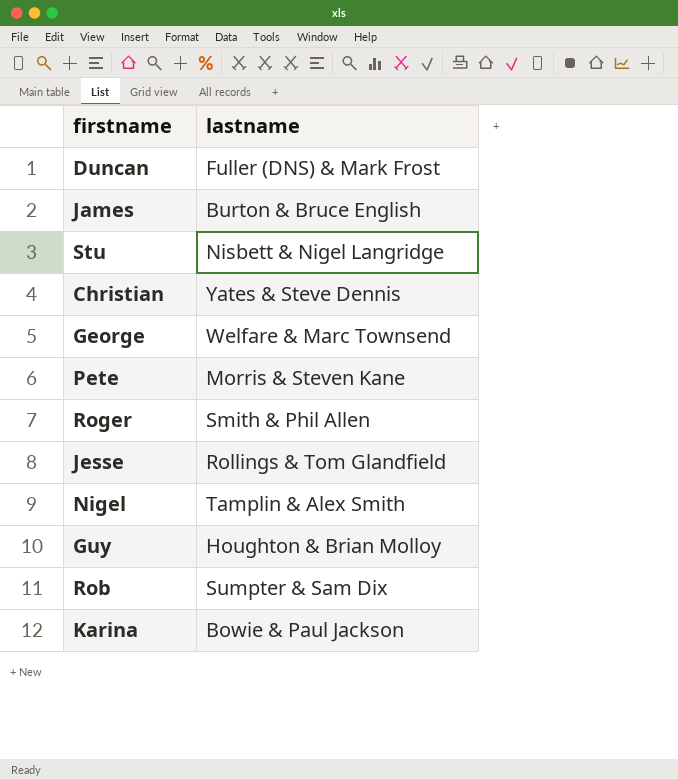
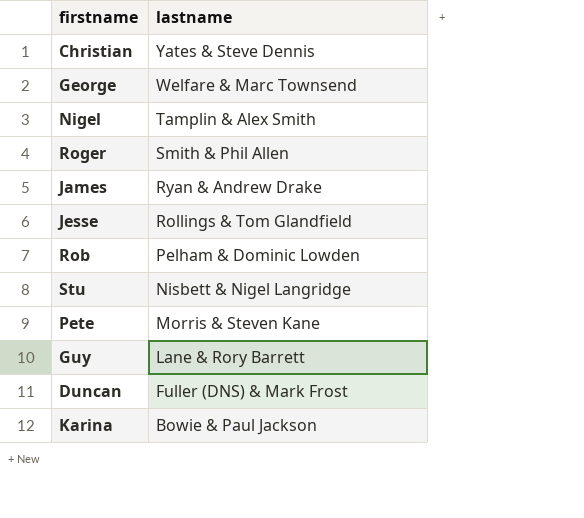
row order: none -> lastname descending
James | lastname: Burton & Bruce English -> Ryan & Andrew Drake
Rob | lastname: Sumpter & Sam Dix -> Pelham & Dominic Lowden
Guy | lastname: Houghton & Brian Molloy -> Lane & Rory Barrett

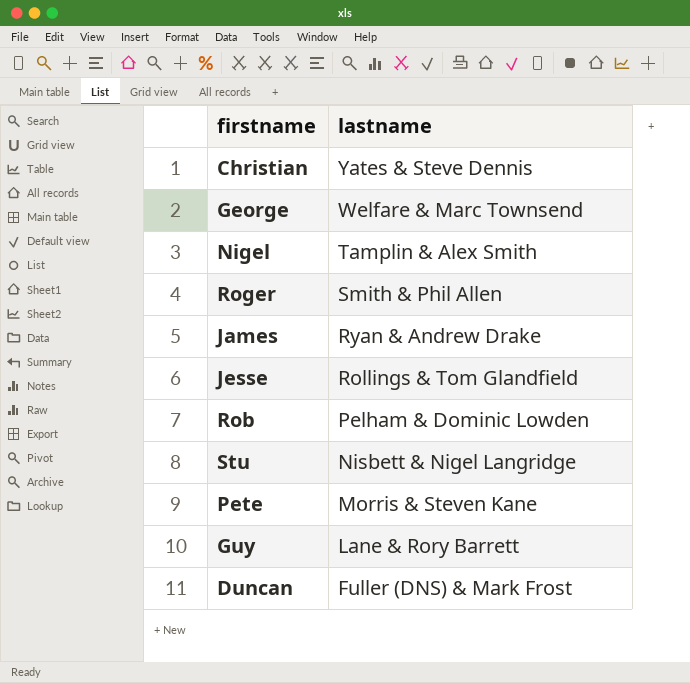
row Karina: Bowie & Paul Jackson -> none

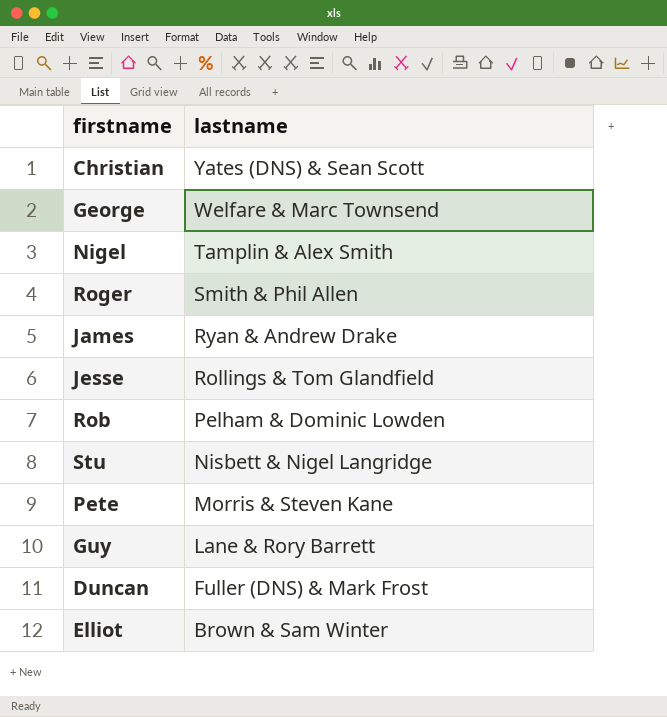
Christian | lastname: Yates & Steve Dennis -> Yates (DNS) & Sean Scott
row Elliot: none -> Brown & Sam Winter

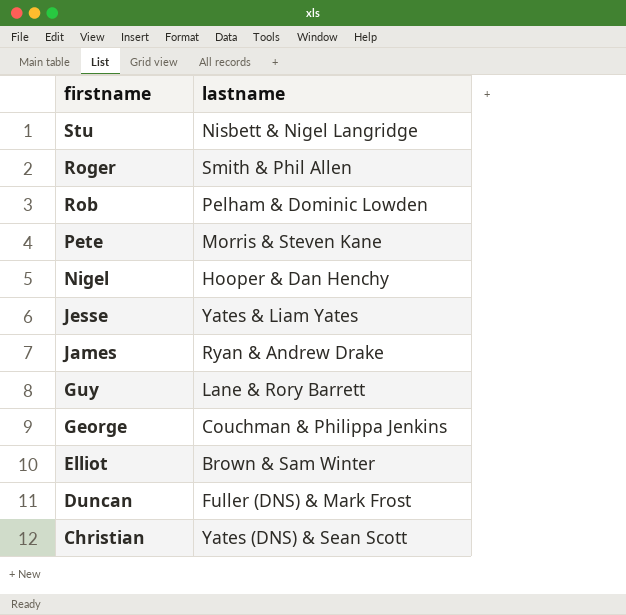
row order: lastname descending -> firstname descending
Nigel | lastname: Tamplin & Alex Smith -> Hooper & Dan Henchy
Jesse | lastname: Rollings & Tom Glandfield -> Yates & Liam Yates
George | lastname: Welfare & Marc Townsend -> Couchman & Philippa Jenkins

